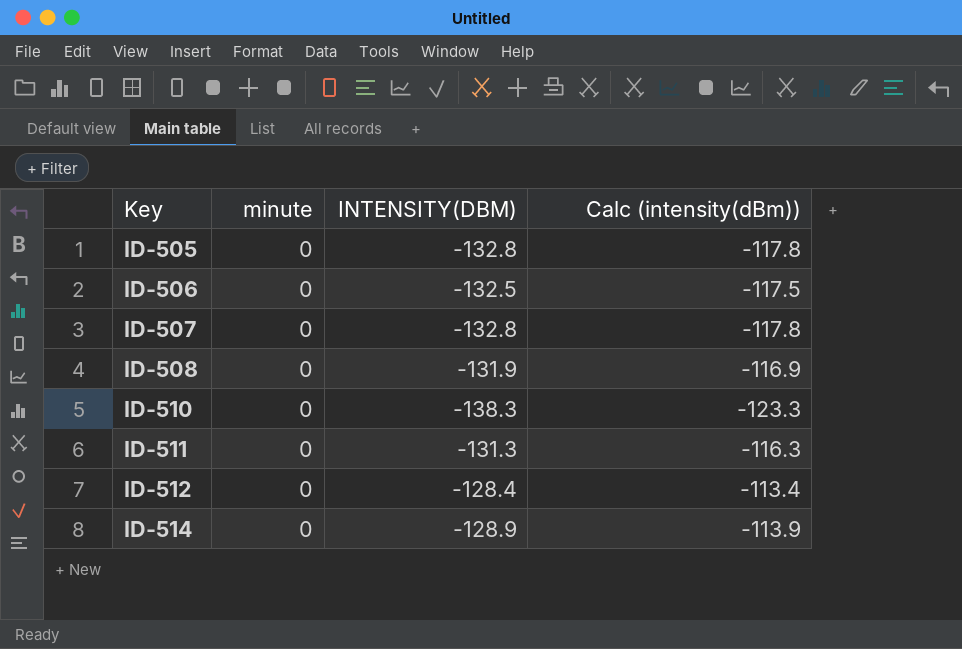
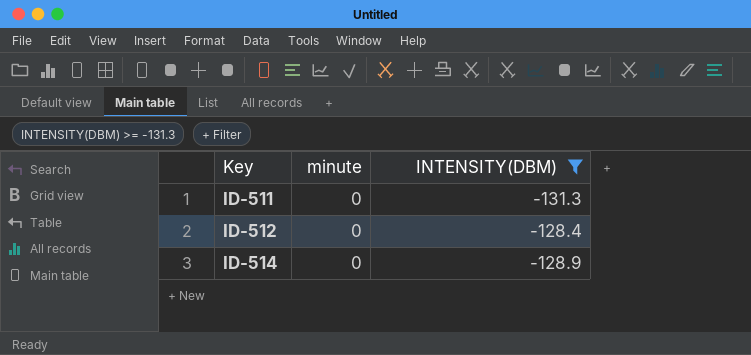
filter: none -> INTENSITY(DBM) >= -131.3
column Calc (intensity(dBm)) | formula: [INTENSITY(DBM)] + 15 -> none

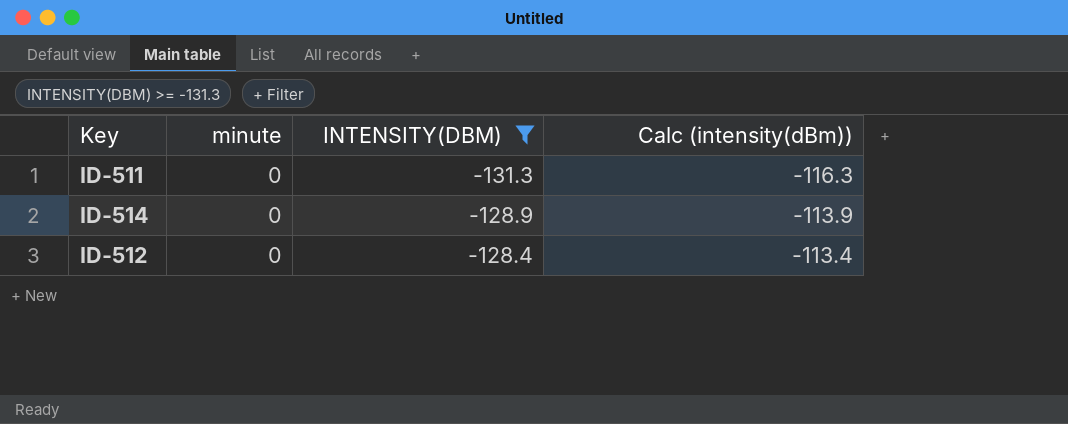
row order: Key ascending -> INTENSITY(DBM) ascending
column Calc (intensity(dBm)) | formula: none -> [INTENSITY(DBM)] + 15

